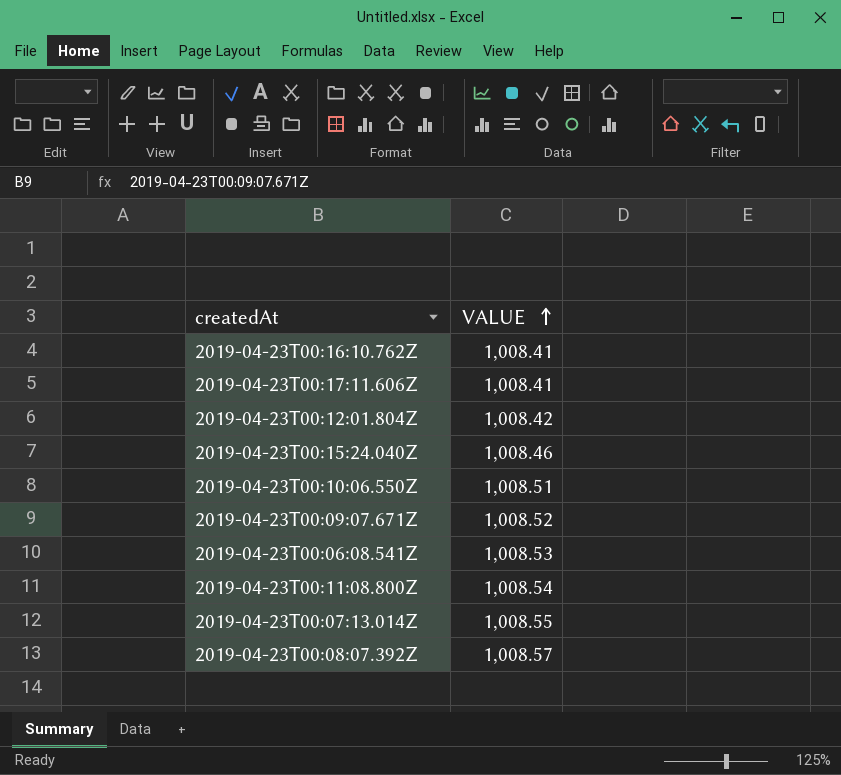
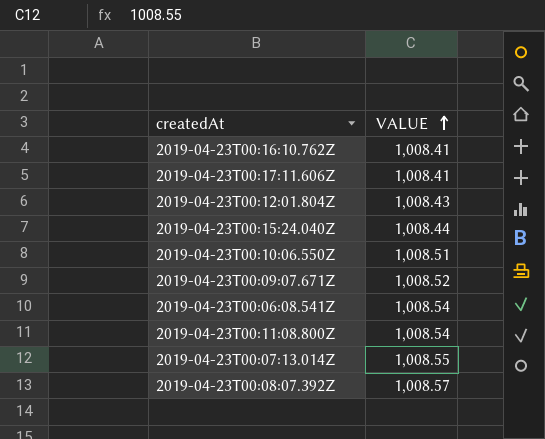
2019-04-23T00:12:01.804Z | VALUE: 1,008.42 -> 1,008.43
2019-04-23T00:15:24.040Z | VALUE: 1,008.46 -> 1,008.44
2019-04-23T00:06:08.541Z | VALUE: 1,008.53 -> 1,008.54

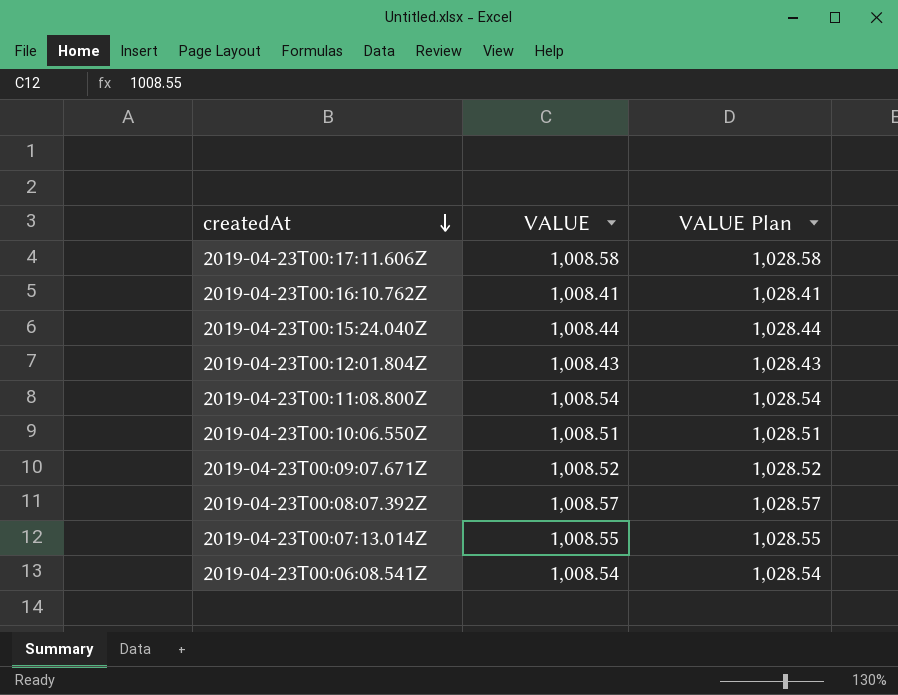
row order: VALUE ascending -> createdAt descending
column VALUE Plan | formula: none -> [VALUE] + 20
2019-04-23T00:17:11.606Z | VALUE: 1,008.41 -> 1,008.58

